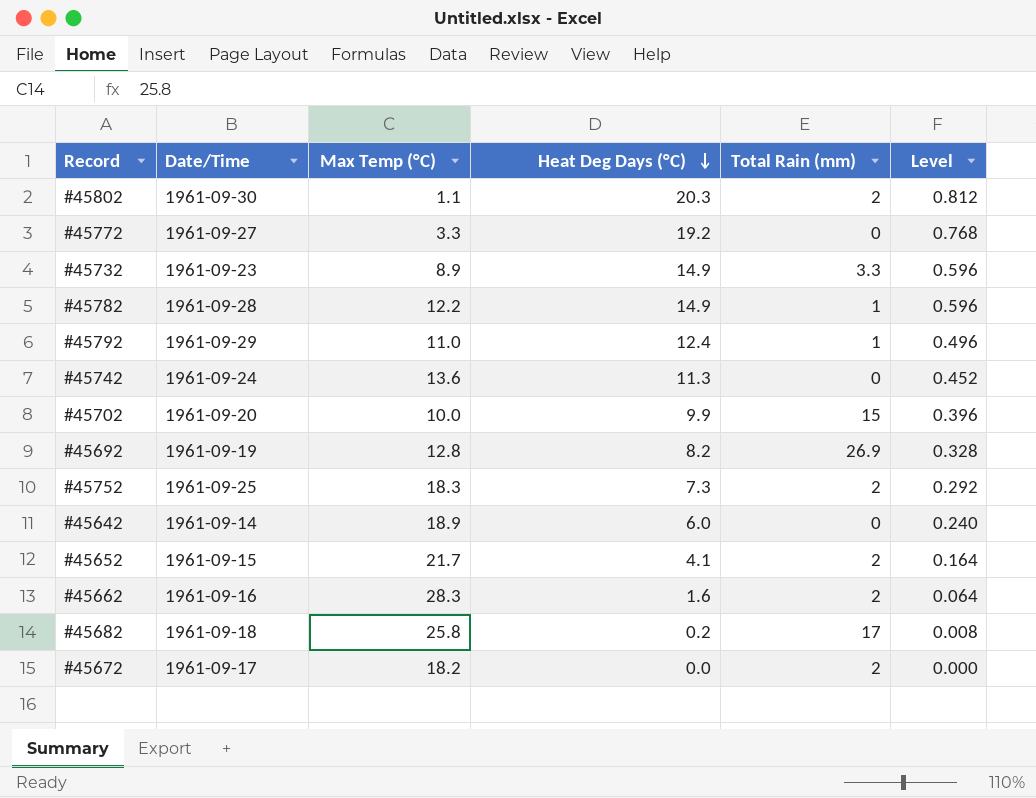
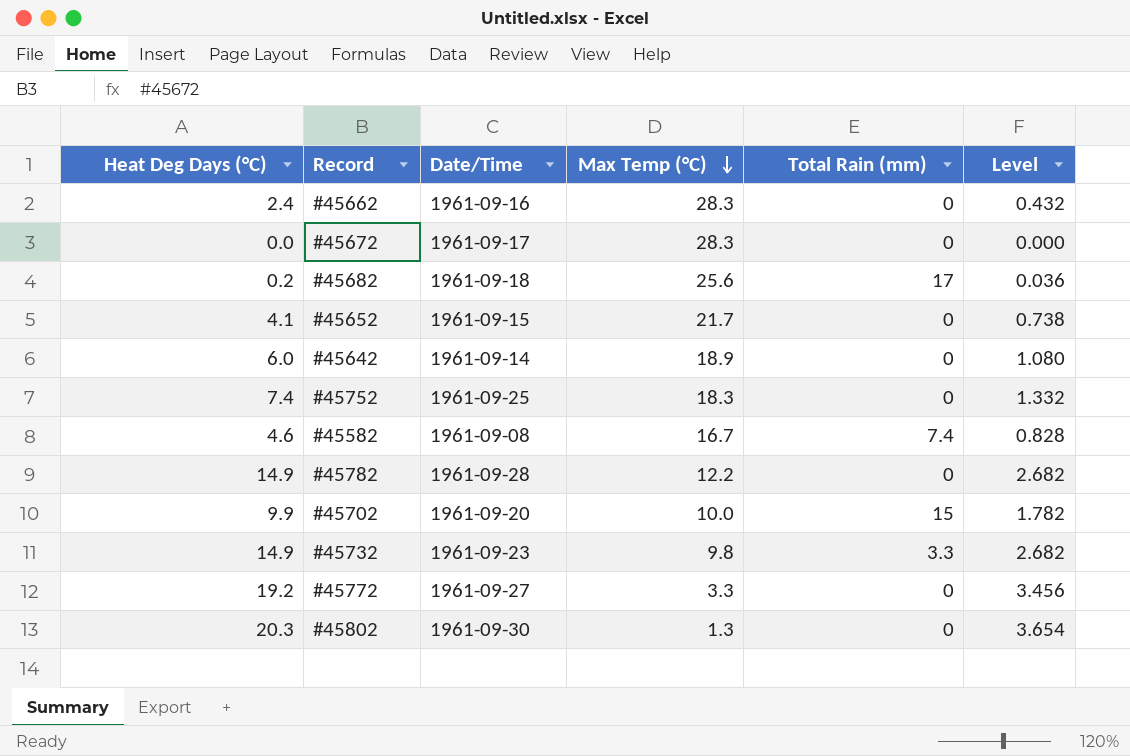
row order: Heat Deg Days (°C) descending -> Max Temp (°C) descending
column Heat Deg Days (°C) | position: 4 -> 1
column Level | formula: [Heat Deg Days (°C)] * 0.04 -> [Heat Deg Days (°C)] * 0.18
row #45792: 1961-09-29 | 11.0 | 12.4 | 1 | 0.496 -> none
row #45742: 1961-09-24 | 13.6 | 11.3 | 0 | 0.452 -> none
row #45692: 1961-09-19 | 12.8 | 8.2 | 26.9 | 0.328 -> none
#45662 | Heat Deg Days (°C): 1.6 -> 2.4
#45662 | Total Rain (mm): 2 -> 0
#45672 | Max Temp (°C): 18.2 -> 28.3
#45672 | Total Rain (mm): 2 -> 0
#45682 | Max Temp (°C): 25.8 -> 25.6
#45652 | Total Rain (mm): 2 -> 0
#45752 | Heat Deg Days (°C): 7.3 -> 7.4
#45752 | Total Rain (mm): 2 -> 0
row #45582: none -> 4.6 | 1961-09-08 | 16.7 | 7.4 | 0.828
#45782 | Total Rain (mm): 1 -> 0
#45732 | Max Temp (°C): 8.9 -> 9.8
#45802 | Max Temp (°C): 1.1 -> 1.3
#45802 | Total Rain (mm): 2 -> 0

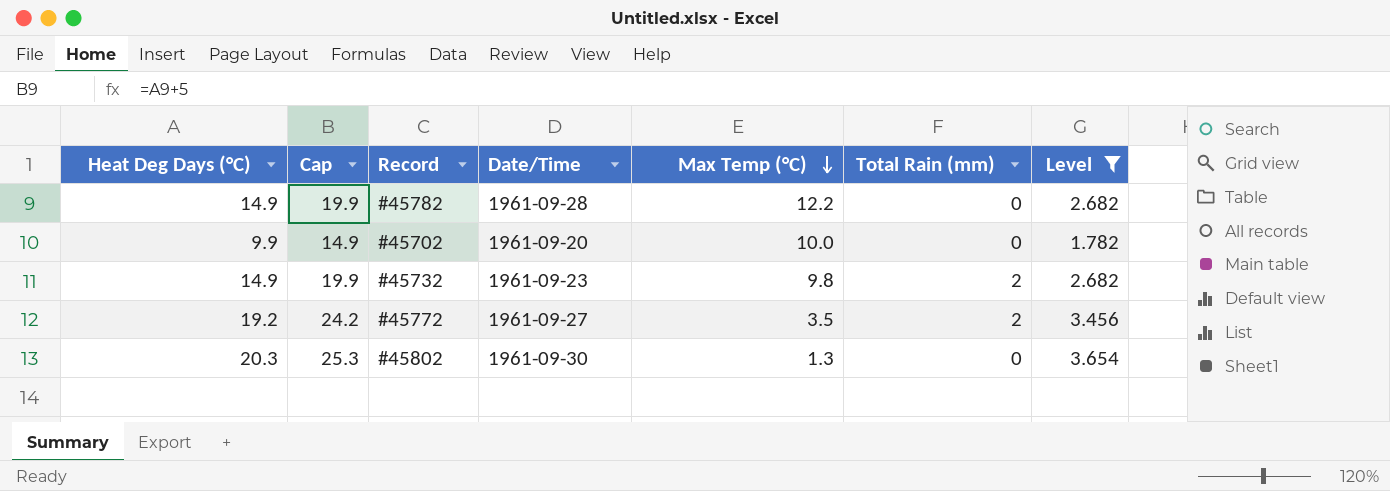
filter: none -> Level >= 1.782
column Cap | formula: none -> [Heat Deg Days (°C)] + 5
#45702 | Total Rain (mm): 15 -> 0
#45732 | Total Rain (mm): 3.3 -> 2
#45772 | Max Temp (°C): 3.3 -> 3.5
#45772 | Total Rain (mm): 0 -> 2

